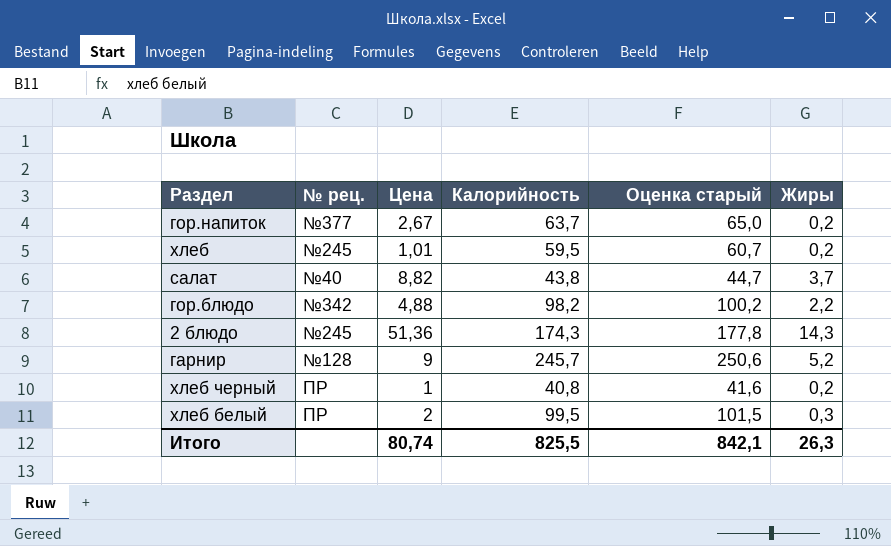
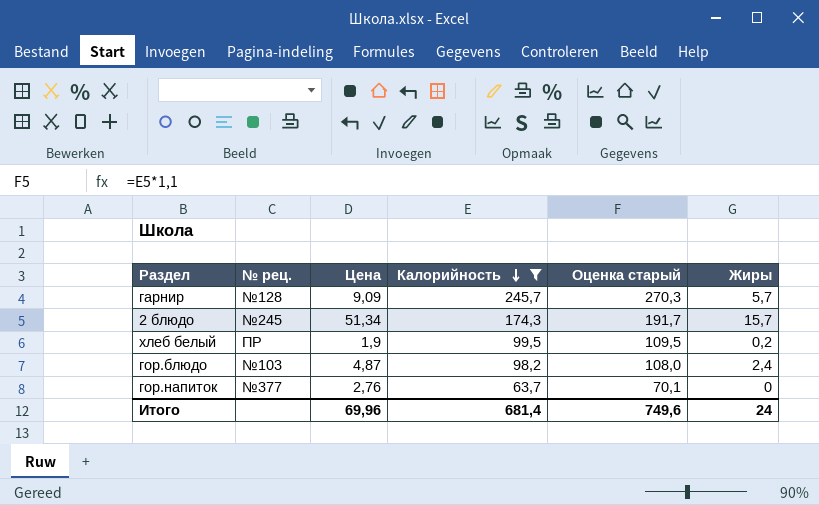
filter: none -> Калорийность >= 63,7
row order: none -> Калорийность descending
column Оценка старый | formula: [Калорийность] * 1,02 -> [Калорийность] * 1,1
гарнир | Цена: 9 -> 9,09
гарнир | Жиры: 5,2 -> 5,7
2 блюдо | Цена: 51,36 -> 51,34
2 блюдо | Жиры: 14,3 -> 15,7
хлеб белый | Цена: 2 -> 1,9
хлеб белый | Жиры: 0,3 -> 0,2
гор.блюдо | № рец.: №342 -> №103
гор.блюдо | Цена: 4,88 -> 4,87
гор.блюдо | Жиры: 2,2 -> 2,4
гор.напиток | Цена: 2,67 -> 2,76
гор.напиток | Жиры: 0,2 -> 0
Итого | Цена: 80,74 -> 69,96
Итого | Калорийность: 825,5 -> 681,4
Итого | Оценка старый: 842,1 -> 749,6
Итого | Жиры: 26,3 -> 24

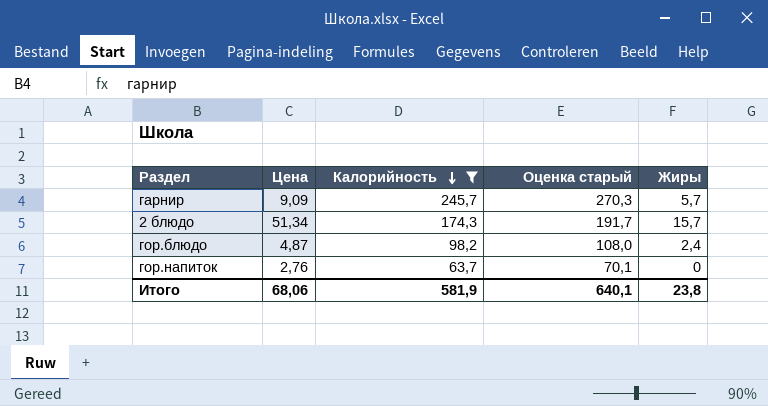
column № рец. | position: 2 -> none
row хлеб белый: ПР | 1,9 | 99,5 | 109,5 | 0,2 -> none
Итого | Цена: 69,96 -> 68,06
Итого | Калорийность: 681,4 -> 581,9
Итого | Оценка старый: 749,6 -> 640,1
Итого | Жиры: 24 -> 23,8

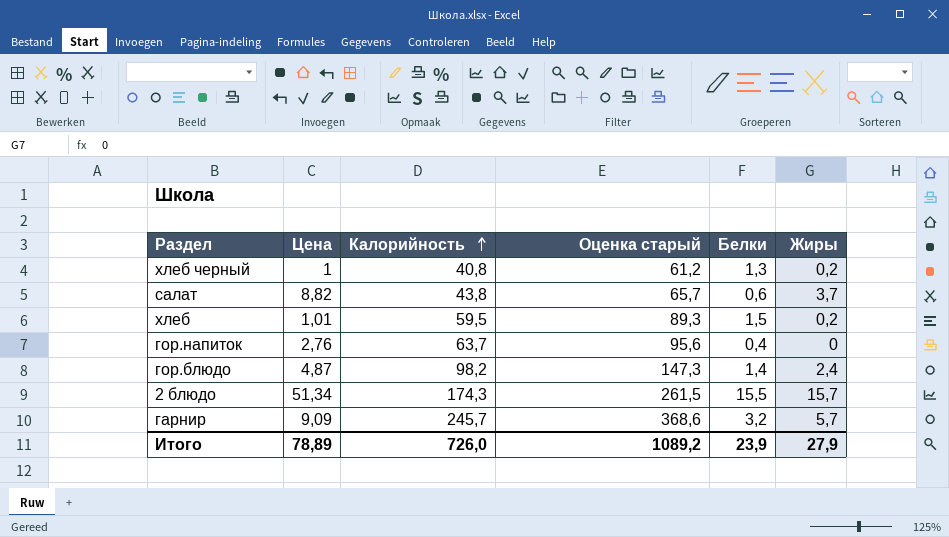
filter: Калорийность >= 63,7 -> none
row order: Калорийность descending -> Калорийность ascending
column Оценка старый | formula: [Калорийность] * 1,1 -> [Калорийность] * 1,5
column Белки | position: none -> 5
Итого | Цена: 68,06 -> 78,89
Итого | Калорийность: 581,9 -> 726,0
Итого | Оценка старый: 640,1 -> 1089,2
Итого | Жиры: 23,8 -> 27,9

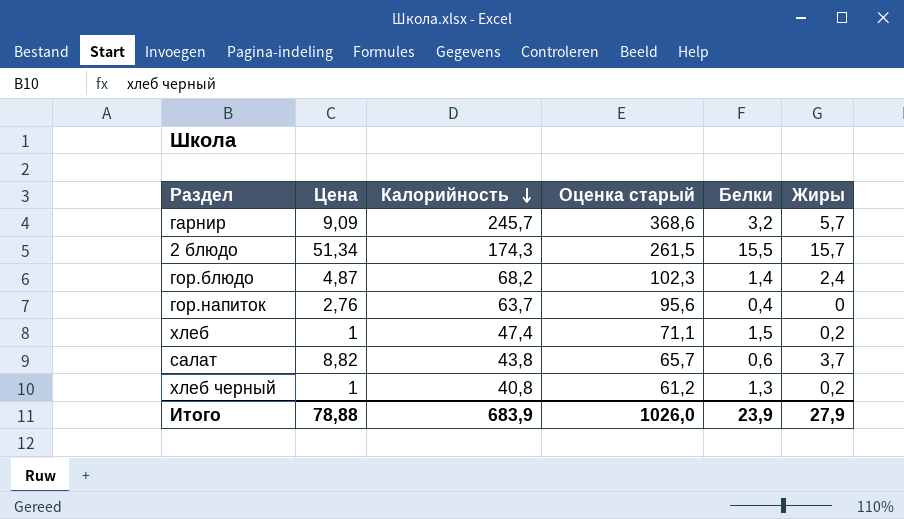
row order: Калорийность ascending -> Калорийность descending
гор.блюдо | Калорийность: 98,2 -> 68,2
гор.блюдо | Оценка старый: 147,3 -> 102,3
хлеб | Цена: 1,01 -> 1
хлеб | Калорийность: 59,5 -> 47,4
хлеб | Оценка старый: 89,3 -> 71,1
Итого | Цена: 78,89 -> 78,88
Итого | Калорийность: 726,0 -> 683,9
Итого | Оценка старый: 1089,2 -> 1026,0

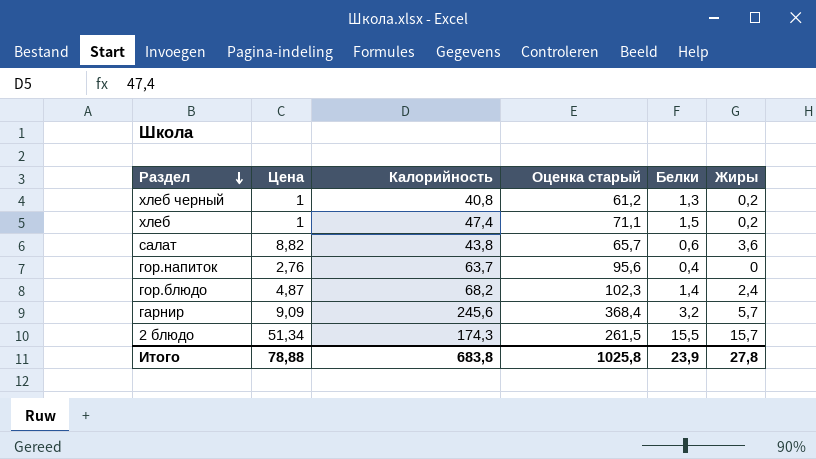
row order: Калорийность descending -> Раздел descending
салат | Жиры: 3,7 -> 3,6
гарнир | Калорийность: 245,7 -> 245,6
гарнир | Оценка старый: 368,6 -> 368,4
Итого | Калорийность: 683,9 -> 683,8
Итого | Оценка старый: 1026,0 -> 1025,8
Итого | Жиры: 27,9 -> 27,8

